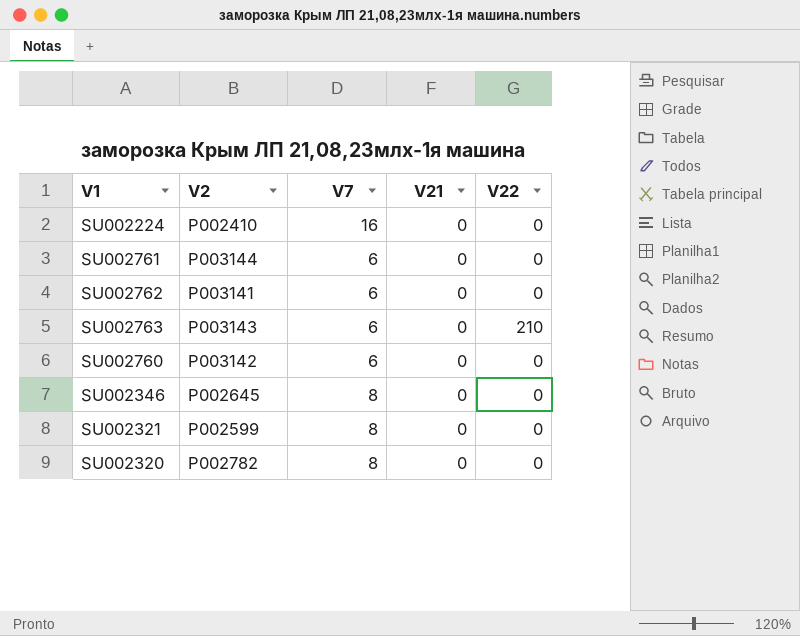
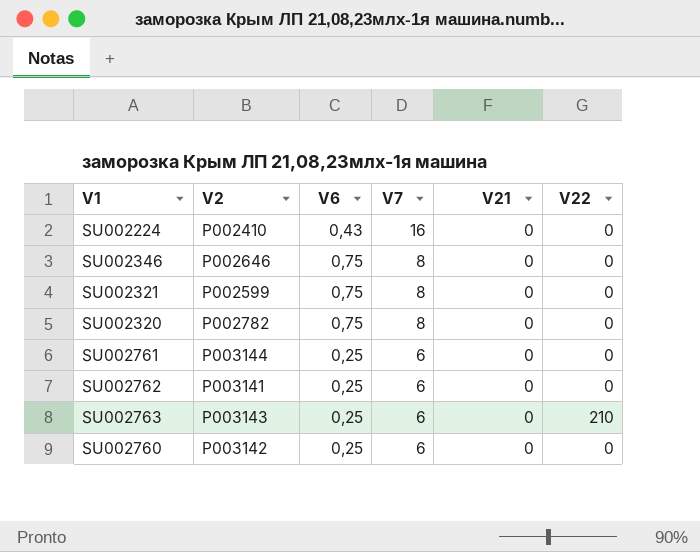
row order: none -> V7 descending
column V6 | position: none -> 3
SU002346 | V2: P002645 -> P002646

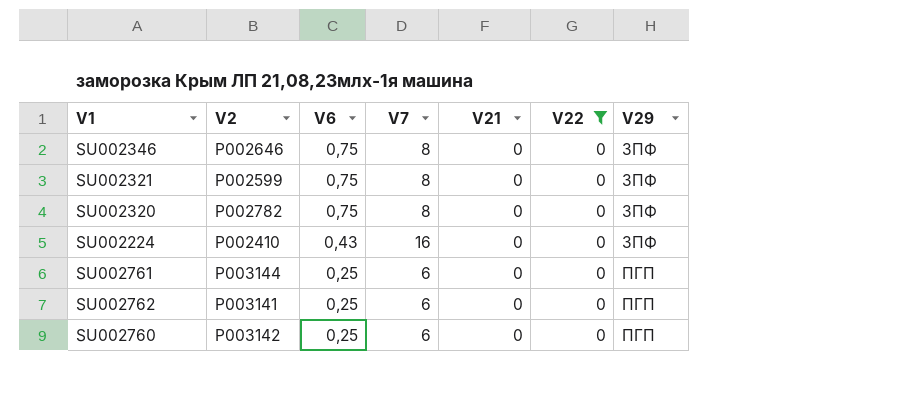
filter: none -> V22 = 0
row order: V7 descending -> V6 descending
column V29 | position: none -> 7

